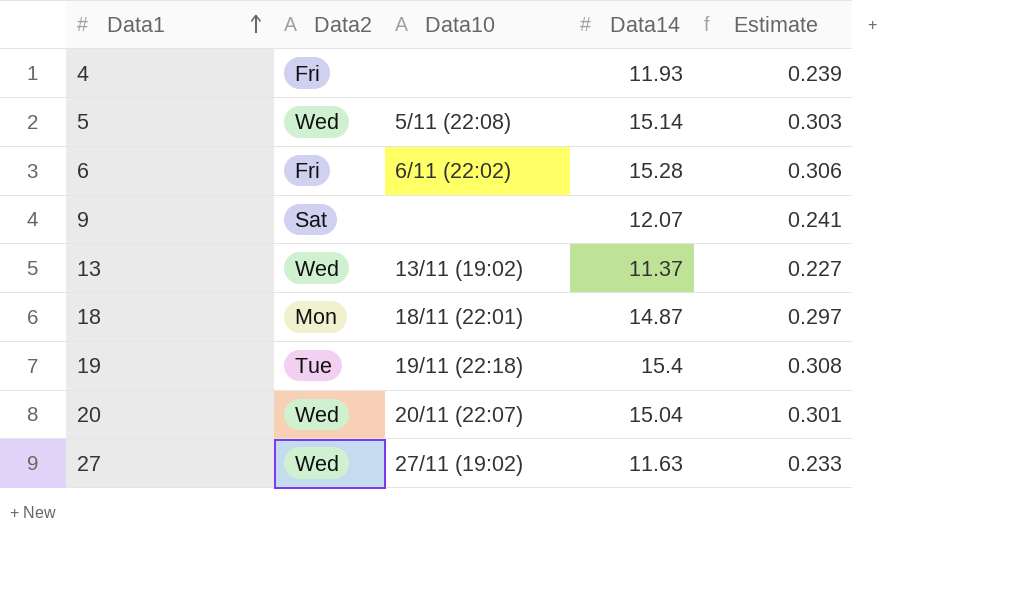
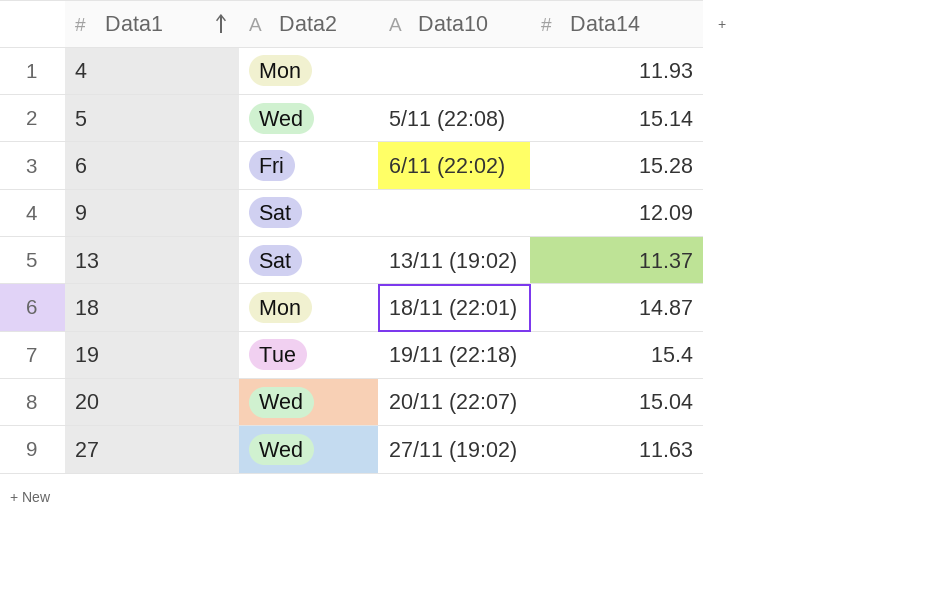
column Estimate | formula: [Data14] * 0.02 -> none
4 | Data2: Fri -> Mon
9 | Data14: 12.07 -> 12.09
13 | Data2: Wed -> Sat

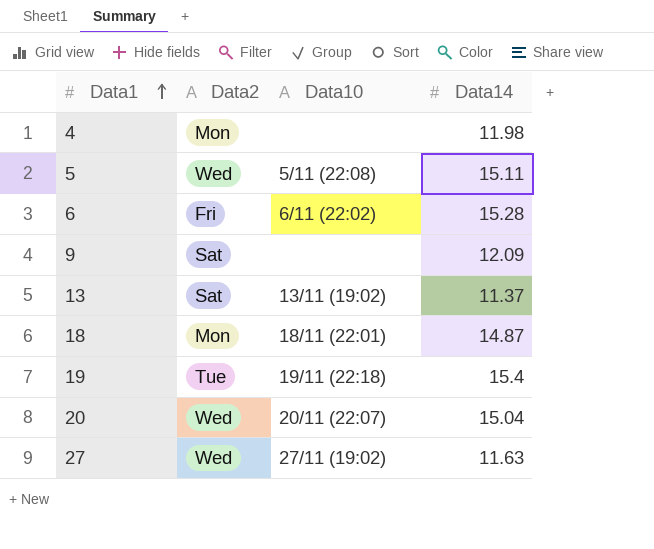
4 | Data14: 11.93 -> 11.98
5 | Data14: 15.14 -> 15.11

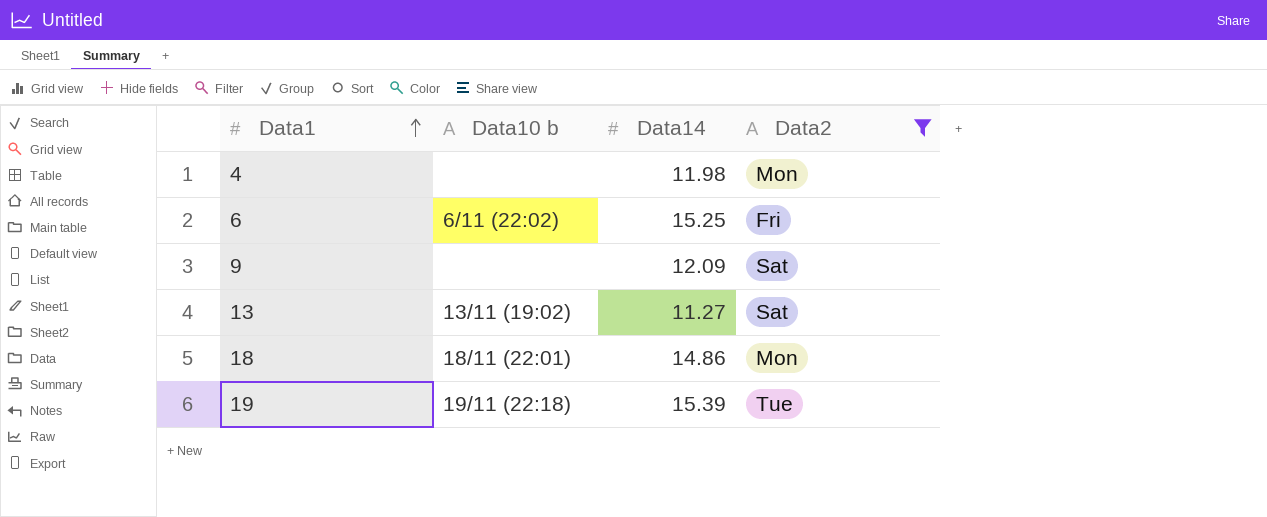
filter: none -> Data2 != Wed
column name: Data10 -> Data10 b
column Data2 | position: 2 -> 4
6 | Data14: 15.28 -> 15.25
13 | Data14: 11.37 -> 11.27
18 | Data14: 14.87 -> 14.86
19 | Data14: 15.4 -> 15.39

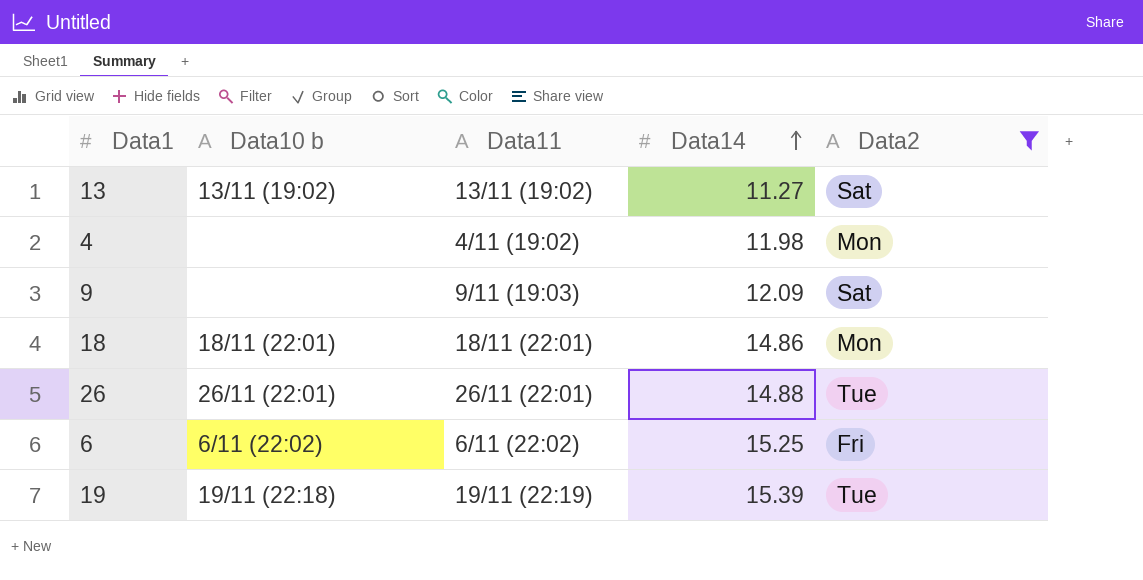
row order: Data1 ascending -> Data14 ascending
column Data11 | position: none -> 3
row 26: none -> 26/11 (22:01) | 26/11 (22:01) | 14.88 | Tue

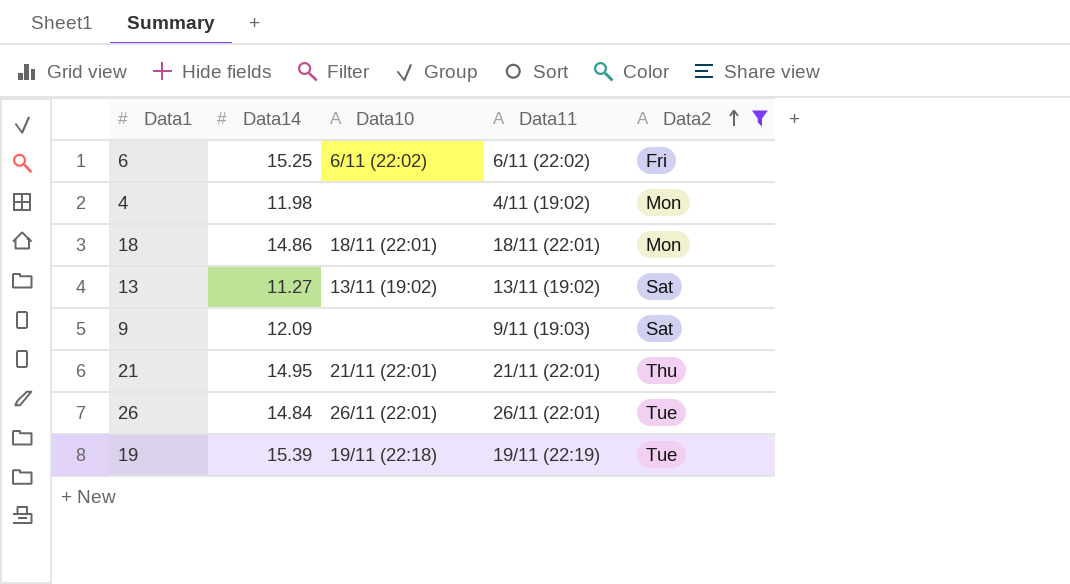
row order: Data14 ascending -> Data2 ascending
column Data14 | position: 4 -> 2
column name: Data10 b -> Data10
row 21: none -> 14.95 | 21/11 (22:01) | 21/11 (22:01) | Thu
26 | Data14: 14.88 -> 14.84

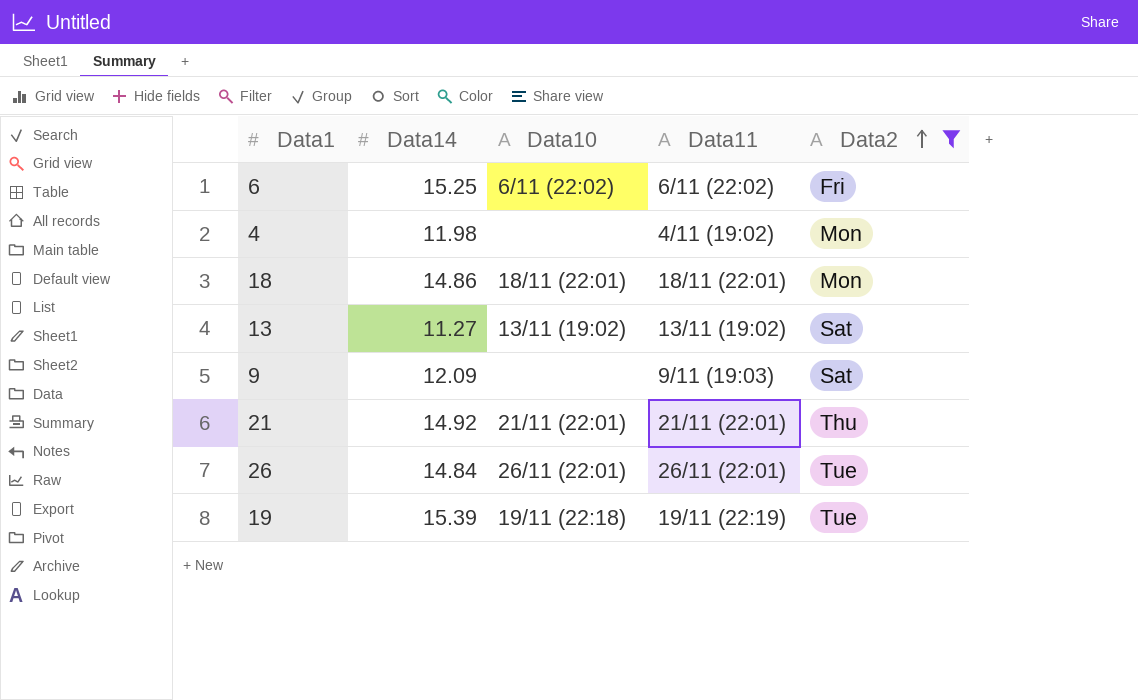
21 | Data14: 14.95 -> 14.92

